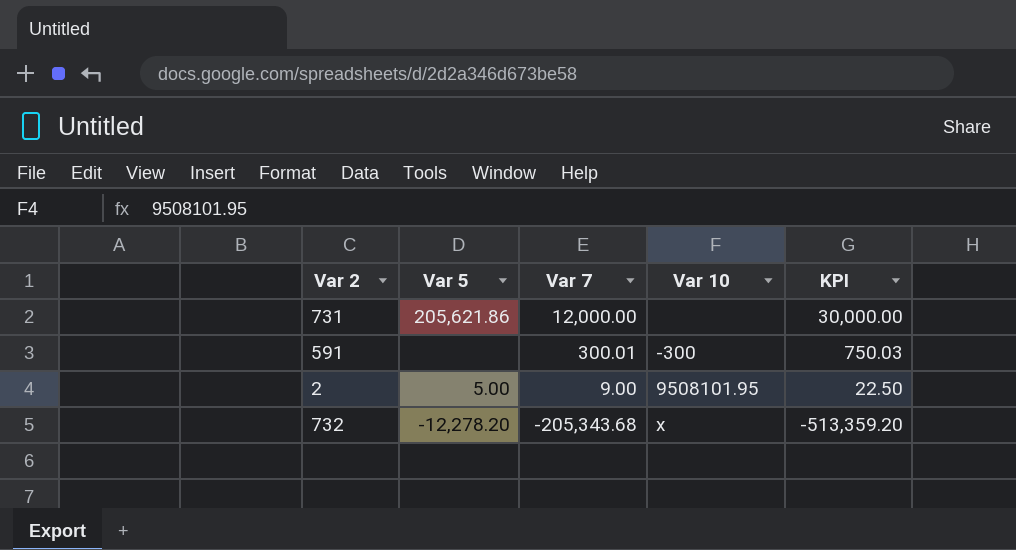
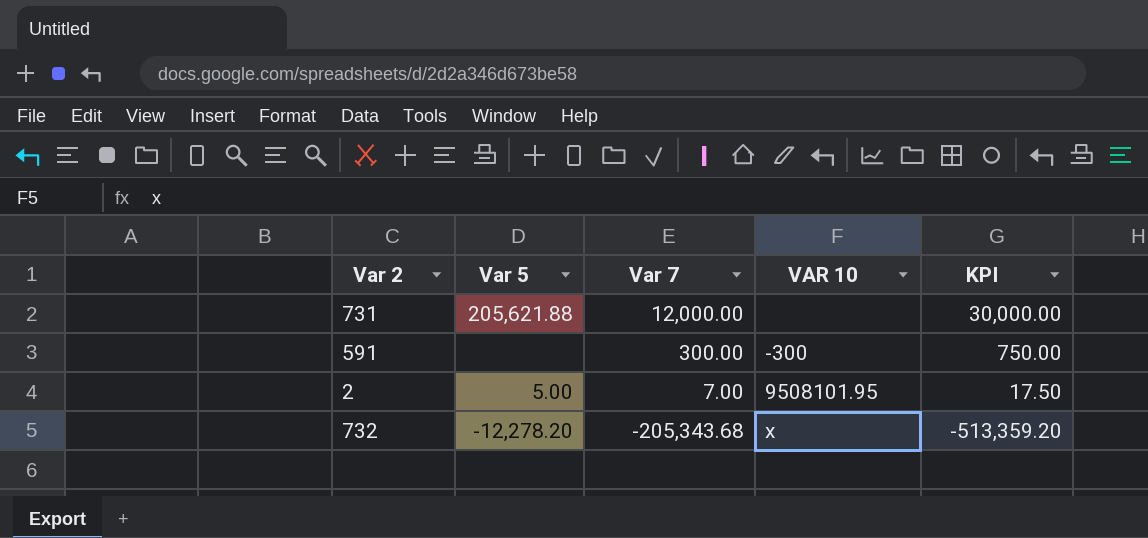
column name: Var 10 -> VAR 10
731 | Var 5: 205,621.86 -> 205,621.88
591 | Var 7: 300.01 -> 300.00
591 | KPI: 750.03 -> 750.00
2 | Var 7: 9.00 -> 7.00
2 | KPI: 22.50 -> 17.50

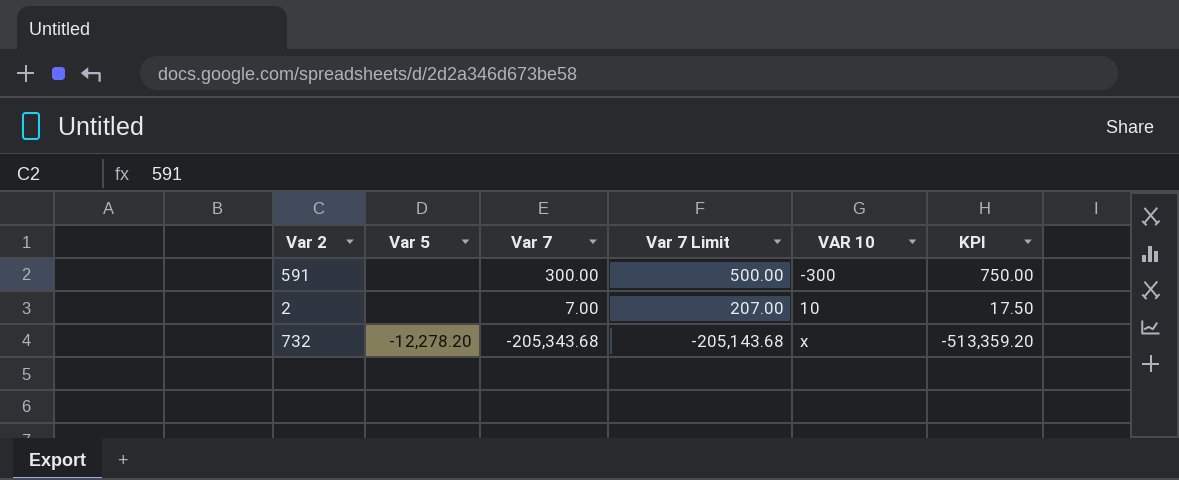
column Var 7 Limit | formula: none -> [Var 7] + 200
row 731: 205,621.88 | 12,000.00 | none | 30,000.00 -> none
2 | Var 5: 5.00 -> none
2 | VAR 10: 9508101.95 -> 10

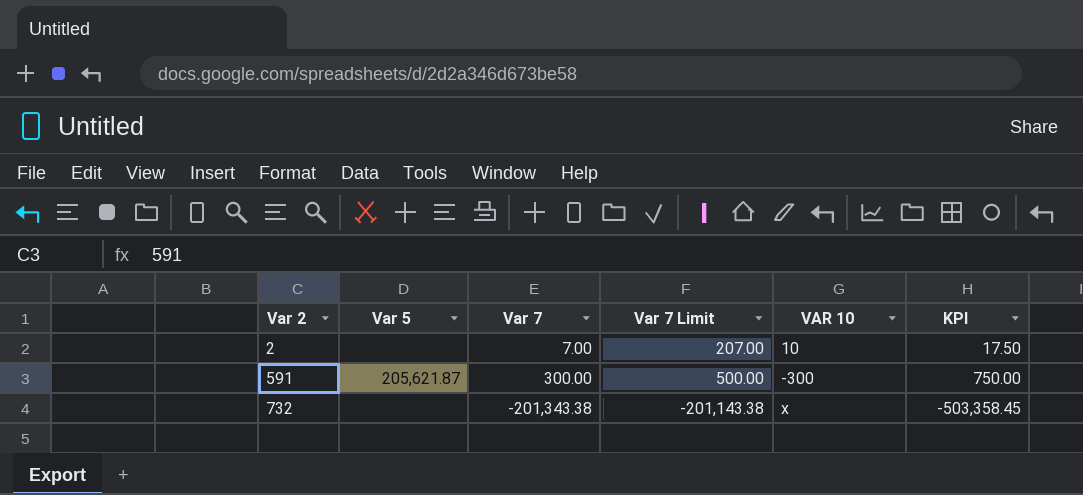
row order: Var 7 descending -> Var 2 ascending
591 | Var 5: none -> 205,621.87
732 | Var 5: -12,278.20 -> none
732 | Var 7: -205,343.68 -> -201,343.38
732 | Var 7 Limit: -205,143.68 -> -201,143.38
732 | KPI: -513,359.20 -> -503,358.45

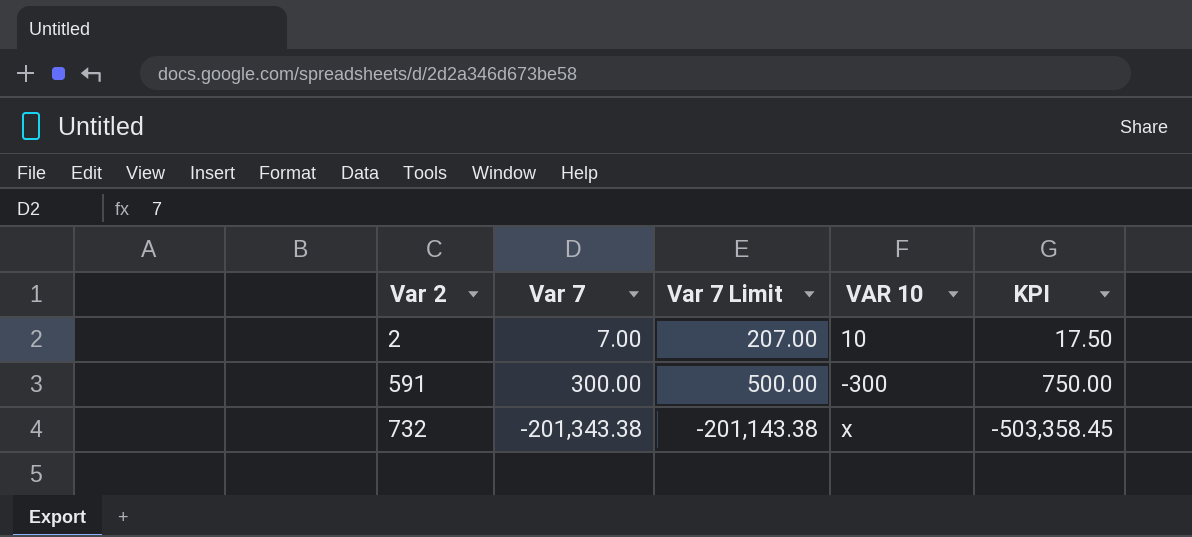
column Var 5 | position: 2 -> none

